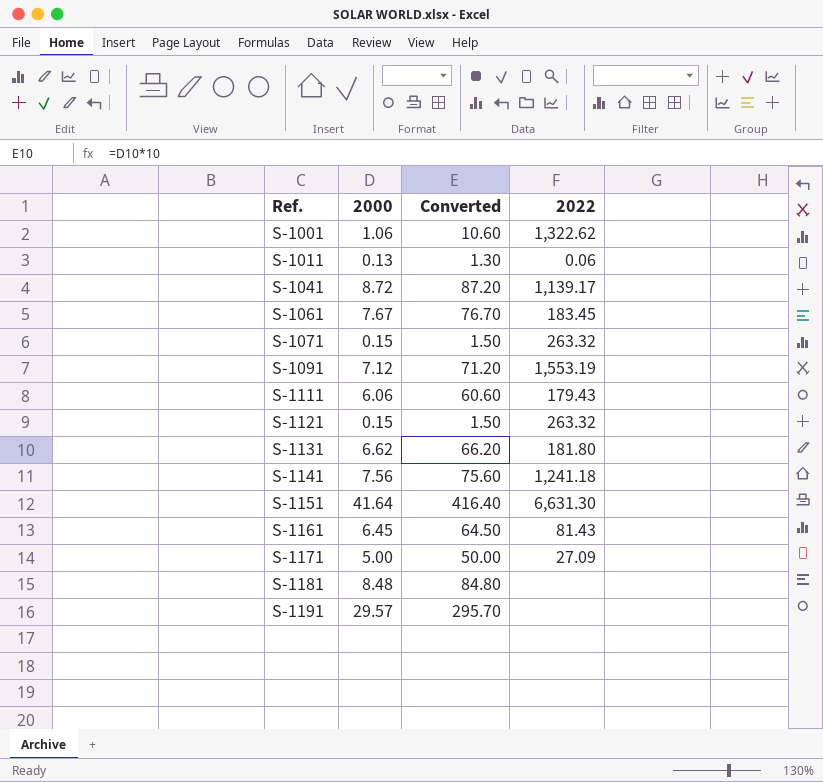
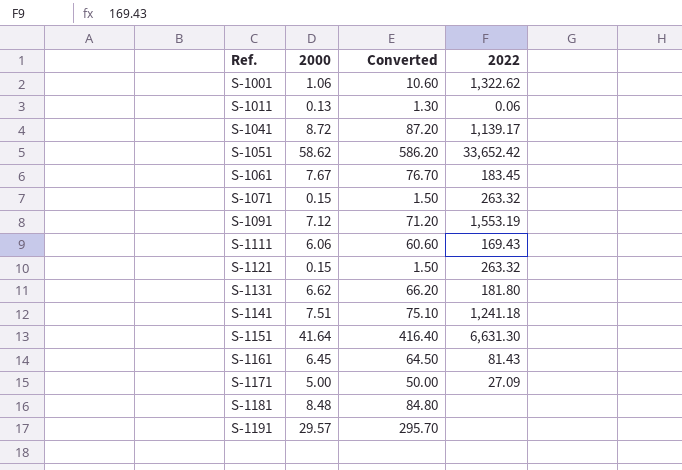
row S-1051: none -> 58.62 | 586.20 | 33,652.42
S-1111 | 2022: 179.43 -> 169.43
S-1141 | 2000: 7.56 -> 7.51
S-1141 | Converted: 75.60 -> 75.10

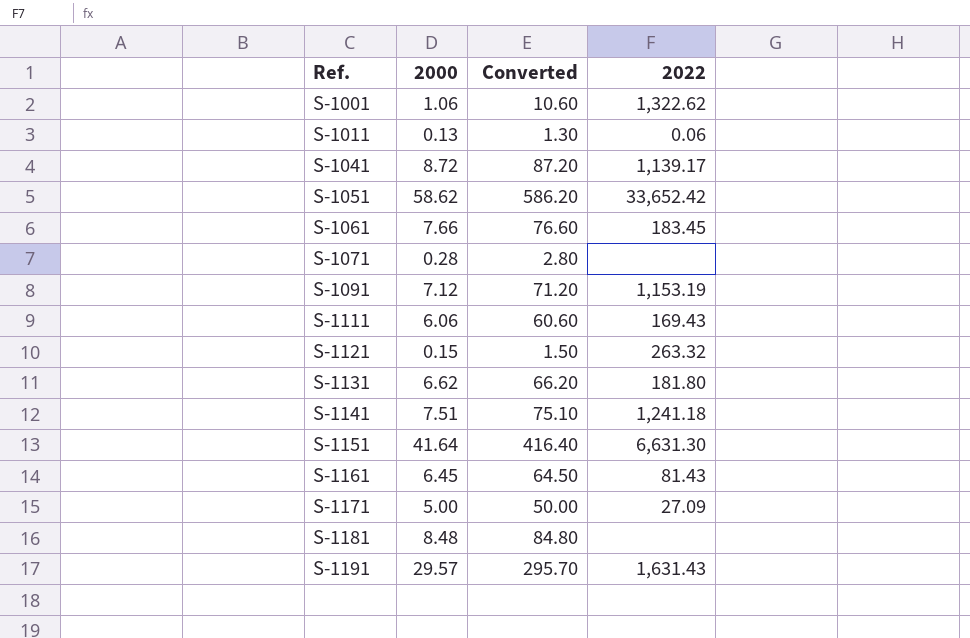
S-1061 | 2000: 7.67 -> 7.66
S-1061 | Converted: 76.70 -> 76.60
S-1071 | 2000: 0.15 -> 0.28
S-1071 | Converted: 1.50 -> 2.80
S-1071 | 2022: 263.32 -> none
S-1091 | 2022: 1,553.19 -> 1,153.19
S-1191 | 2022: none -> 1,631.43

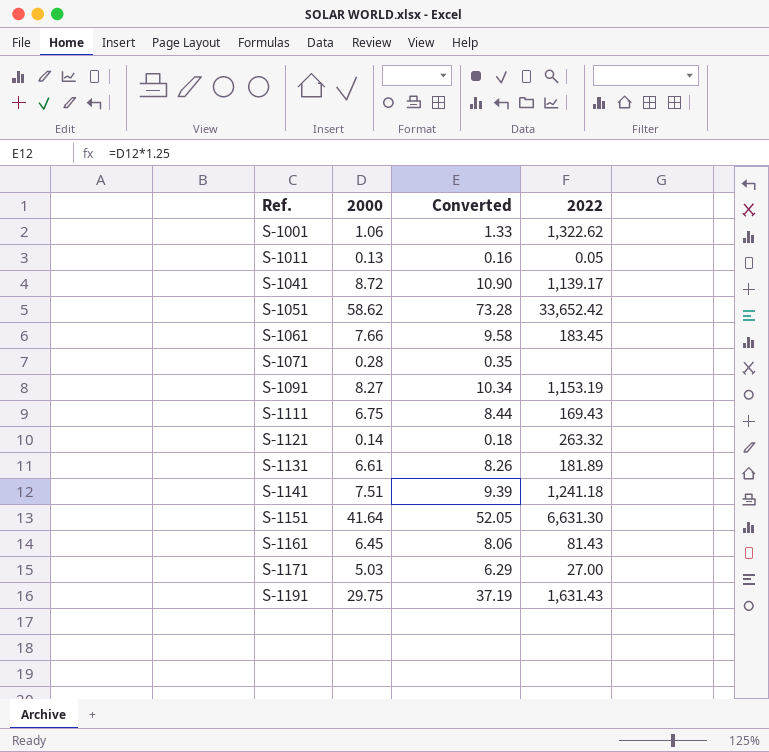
column Converted | formula: [2000] * 10 -> [2000] * 1.25
row S-1181: 8.48 | 84.80 | none -> none
S-1011 | 2022: 0.06 -> 0.05
S-1091 | 2000: 7.12 -> 8.27
S-1111 | 2000: 6.06 -> 6.75
S-1121 | 2000: 0.15 -> 0.14
S-1131 | 2000: 6.62 -> 6.61
S-1131 | 2022: 181.80 -> 181.89
S-1171 | 2000: 5.00 -> 5.03
S-1171 | 2022: 27.09 -> 27.00
S-1191 | 2000: 29.57 -> 29.75

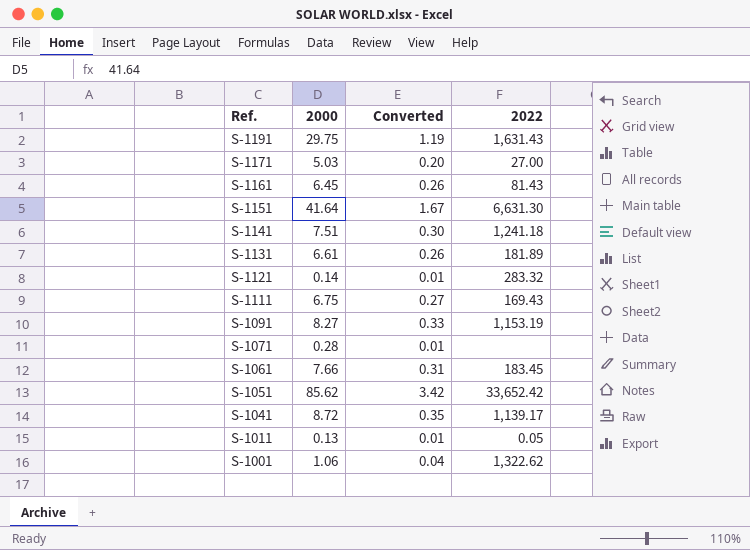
row order: Ref. ascending -> Ref. descending
column Converted | formula: [2000] * 1.25 -> [2000] * 0.04
S-1121 | 2022: 263.32 -> 283.32
S-1051 | 2000: 58.62 -> 85.62

